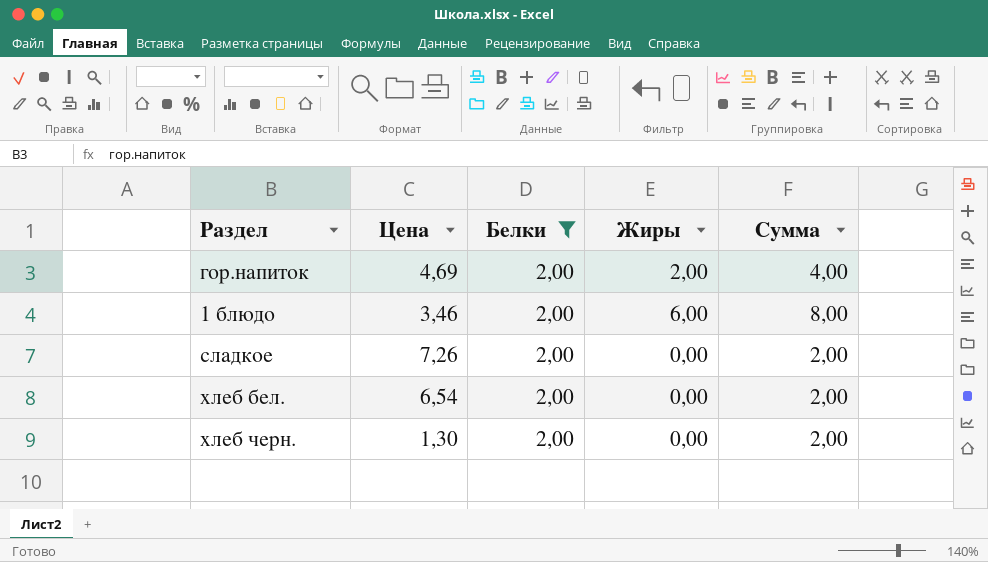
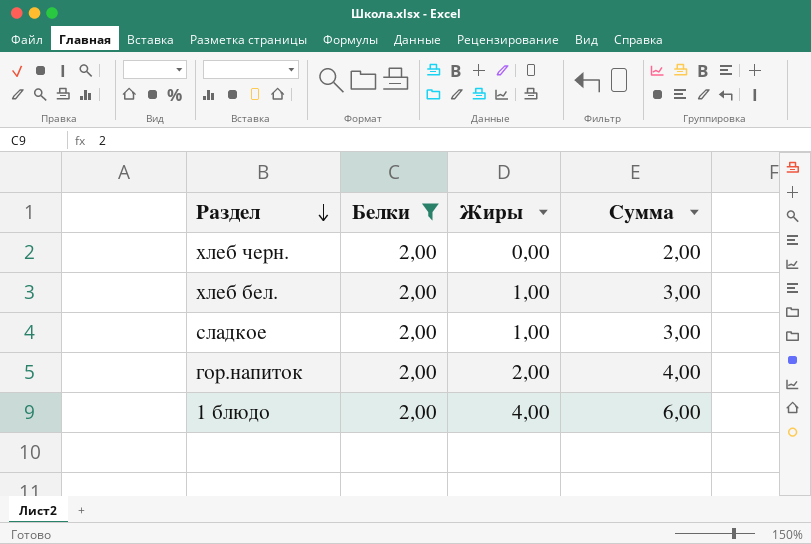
row order: none -> Раздел descending
column Цена | position: 2 -> none
хлеб бел. | Жиры: 0,00 -> 1,00
хлеб бел. | Сумма: 2,00 -> 3,00
сладкое | Жиры: 0,00 -> 1,00
сладкое | Сумма: 2,00 -> 3,00
1 блюдо | Жиры: 6,00 -> 4,00
1 блюдо | Сумма: 8,00 -> 6,00

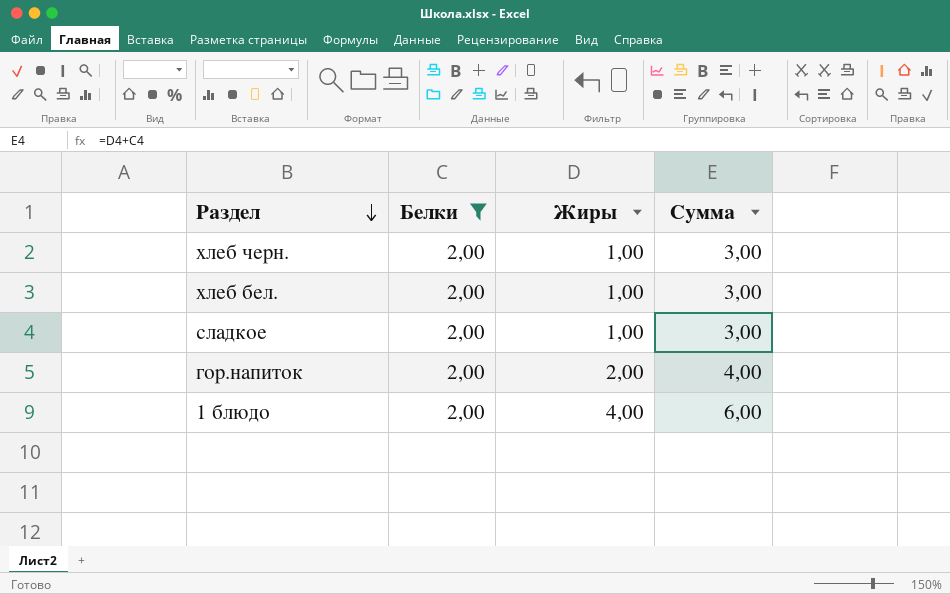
хлеб черн. | Жиры: 0,00 -> 1,00
хлеб черн. | Сумма: 2,00 -> 3,00

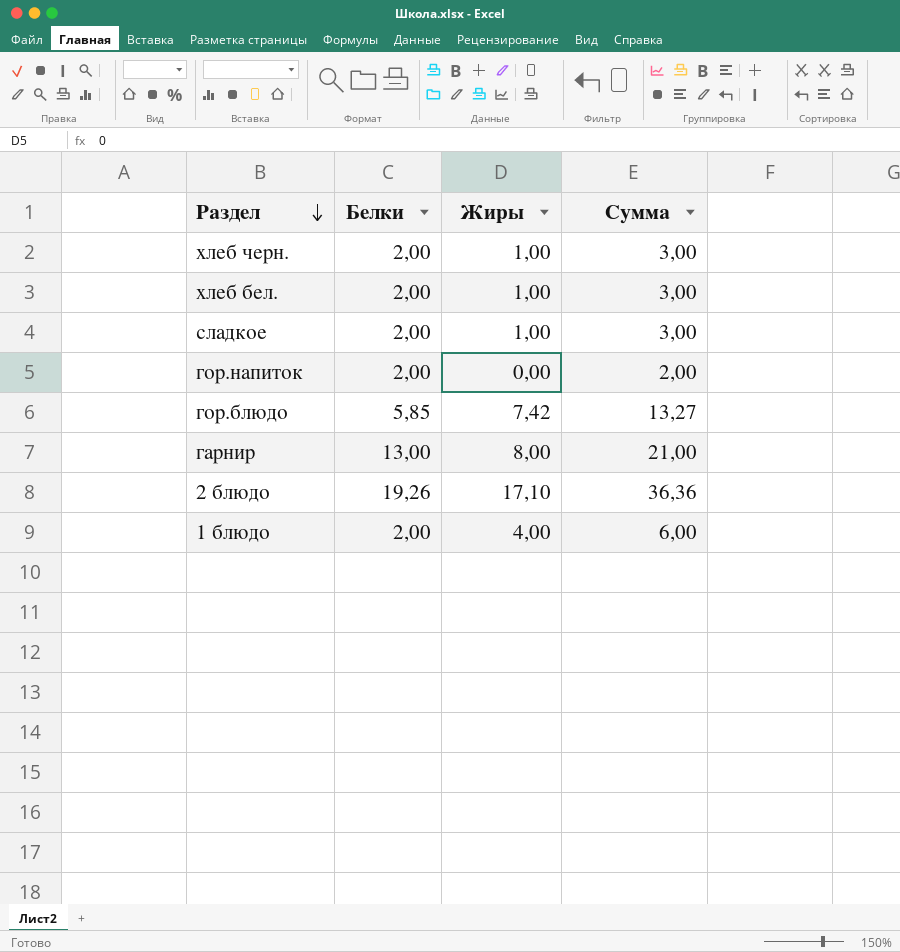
filter: Белки = 2,00 -> none
гор.напиток | Жиры: 2,00 -> 0,00
гор.напиток | Сумма: 4,00 -> 2,00

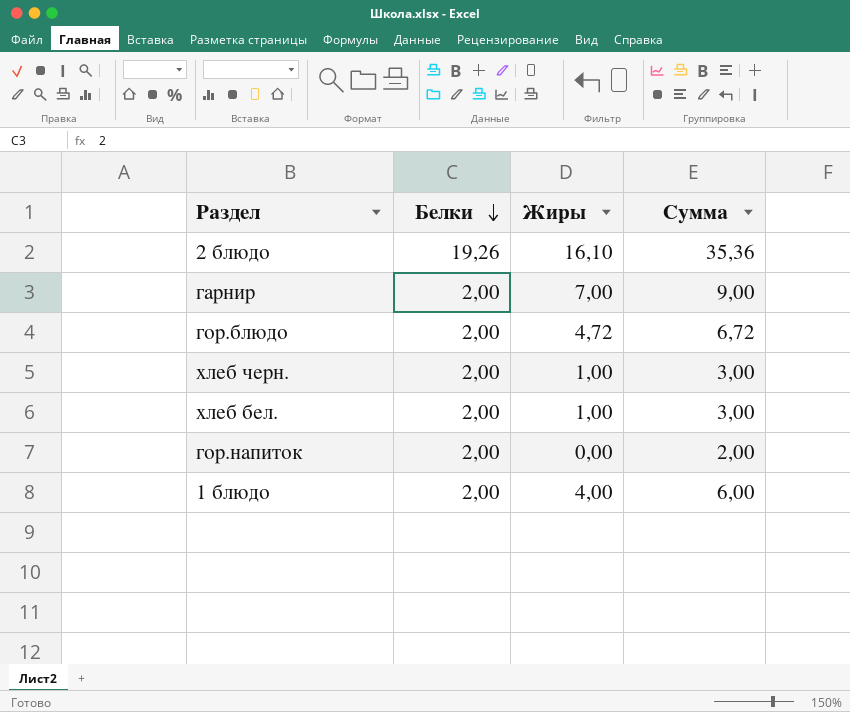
row order: Раздел descending -> Белки descending
row сладкое: 2,00 | 1,00 | 3,00 -> none
2 блюдо | Жиры: 17,10 -> 16,10
2 блюдо | Сумма: 36,36 -> 35,36
гарнир | Белки: 13,00 -> 2,00
гарнир | Жиры: 8,00 -> 7,00
гарнир | Сумма: 21,00 -> 9,00
гор.блюдо | Белки: 5,85 -> 2,00
гор.блюдо | Жиры: 7,42 -> 4,72
гор.блюдо | Сумма: 13,27 -> 6,72

